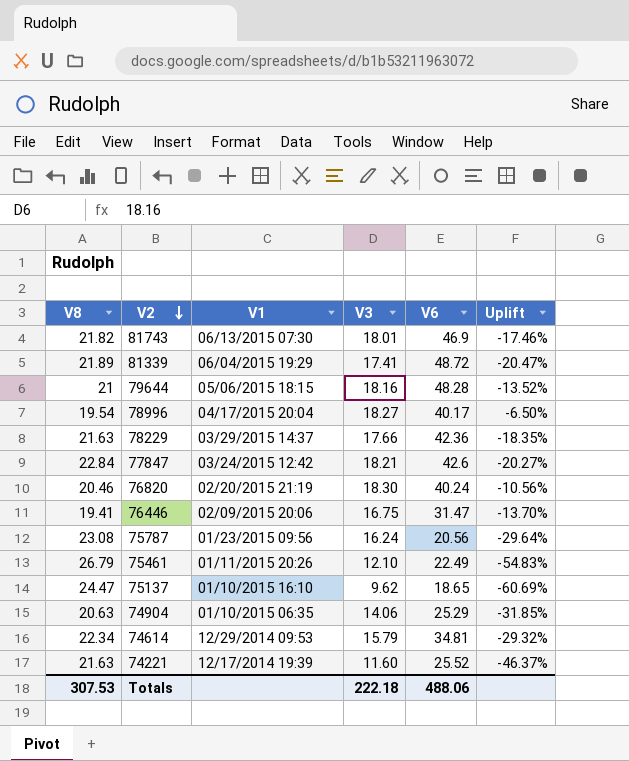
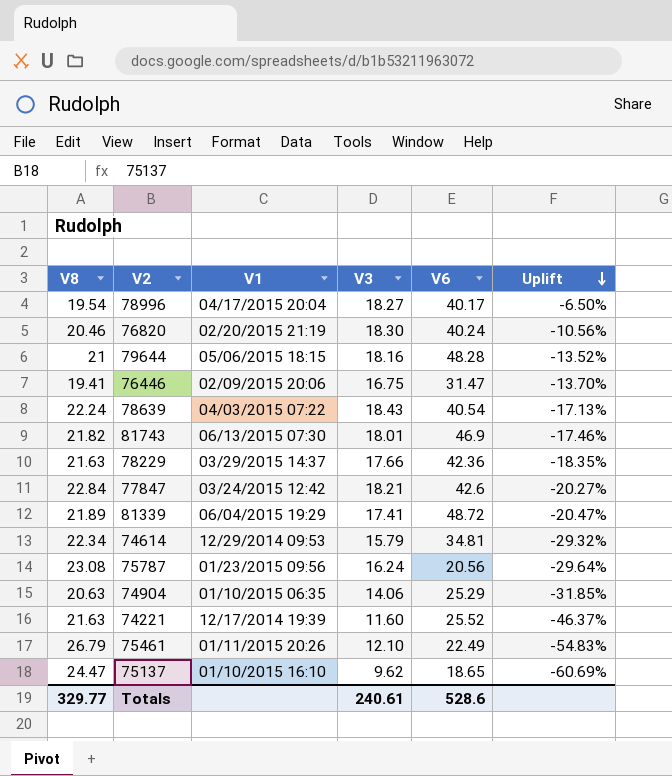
row order: V2 descending -> Uplift descending
row 78639: none -> 22.24 | 04/03/2015 07:22 | 18.43 | 40.54 | -17.13%
Totals | V8: 307.53 -> 329.77
Totals | V3: 222.18 -> 240.61
Totals | V6: 488.06 -> 528.6

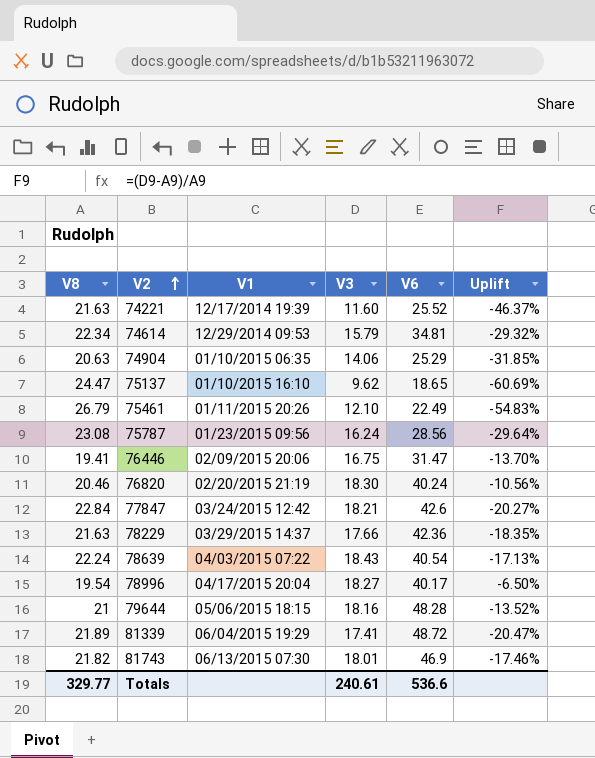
row order: Uplift descending -> V2 ascending
75787 | V6: 20.56 -> 28.56
Totals | V6: 528.6 -> 536.6

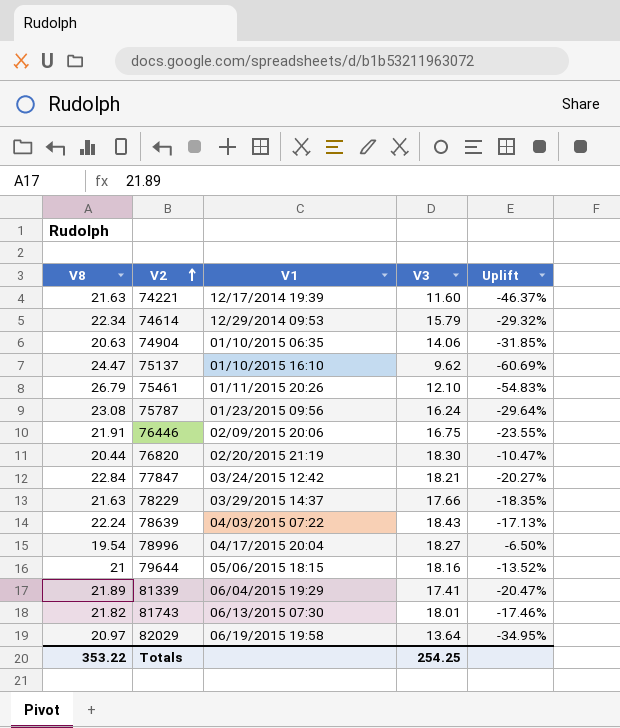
column V6 | position: 5 -> none
76446 | V8: 19.41 -> 21.91
76446 | Uplift: -13.70% -> -23.55%
76820 | V8: 20.46 -> 20.44
76820 | Uplift: -10.56% -> -10.47%
row 82029: none -> 20.97 | 06/19/2015 19:58 | 13.64 | -34.95%
Totals | V8: 329.77 -> 353.22
Totals | V3: 240.61 -> 254.25

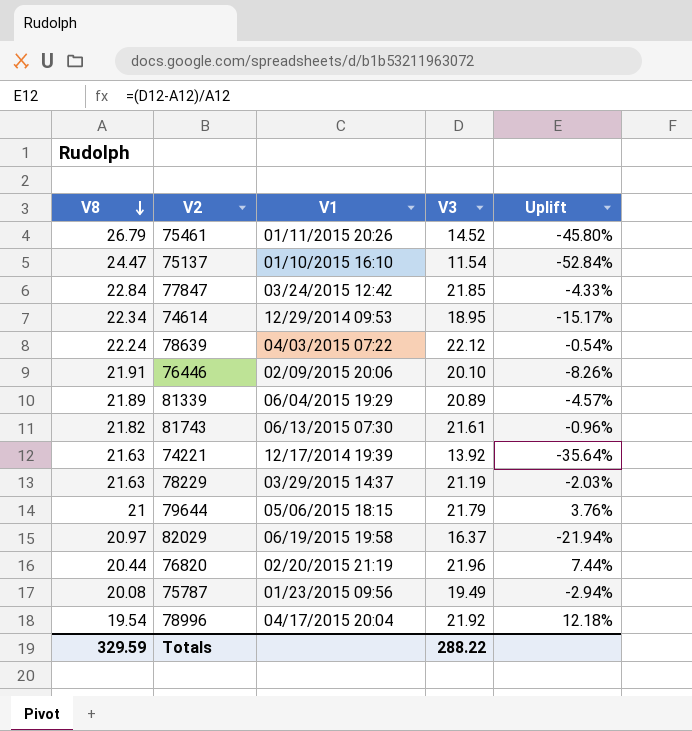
row order: V2 ascending -> V8 descending
row 74904: 20.63 | 01/10/2015 06:35 | 14.06 | -31.85% -> none
75461 | V3: 12.10 -> 14.52
75461 | Uplift: -54.83% -> -45.80%
75137 | V3: 9.62 -> 11.54
75137 | Uplift: -60.69% -> -52.84%
77847 | V3: 18.21 -> 21.85
77847 | Uplift: -20.27% -> -4.33%
74614 | V3: 15.79 -> 18.95
74614 | Uplift: -29.32% -> -15.17%
78639 | V3: 18.43 -> 22.12
78639 | Uplift: -17.13% -> -0.54%
76446 | V3: 16.75 -> 20.10
76446 | Uplift: -23.55% -> -8.26%
81339 | V3: 17.41 -> 20.89
81339 | Uplift: -20.47% -> -4.57%
81743 | V3: 18.01 -> 21.61
81743 | Uplift: -17.46% -> -0.96%
74221 | V3: 11.60 -> 13.92
74221 | Uplift: -46.37% -> -35.64%
78229 | V3: 17.66 -> 21.19
78229 | Uplift: -18.35% -> -2.03%
79644 | V3: 18.16 -> 21.79
79644 | Uplift: -13.52% -> 3.76%
82029 | V3: 13.64 -> 16.37
82029 | Uplift: -34.95% -> -21.94%
76820 | V3: 18.30 -> 21.96
76820 | Uplift: -10.47% -> 7.44%
75787 | V8: 23.08 -> 20.08
75787 | V3: 16.24 -> 19.49
75787 | Uplift: -29.64% -> -2.94%
78996 | V3: 18.27 -> 21.92
78996 | Uplift: -6.50% -> 12.18%
Totals | V8: 353.22 -> 329.59
Totals | V3: 254.25 -> 288.22

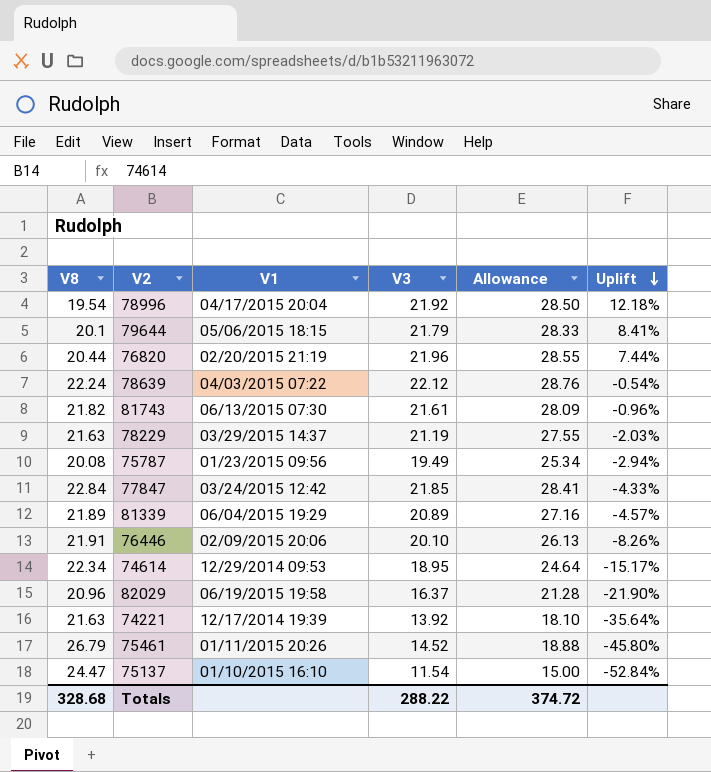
row order: V8 descending -> Uplift descending
column Allowance | formula: none -> [V3] * 1.3
79644 | V8: 21 -> 20.1
79644 | Uplift: 3.76% -> 8.41%
82029 | V8: 20.97 -> 20.96
82029 | Uplift: -21.94% -> -21.90%
Totals | V8: 329.59 -> 328.68

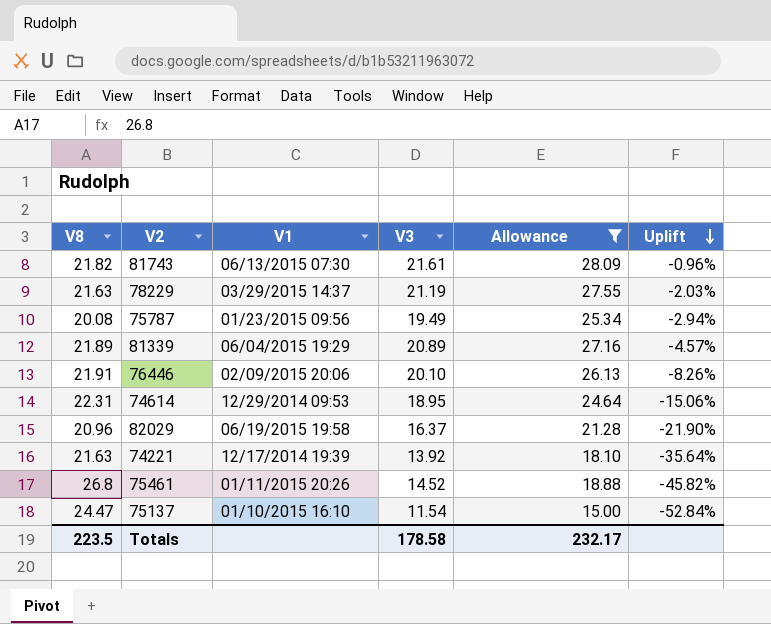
filter: none -> Allowance <= 28.09
74614 | V8: 22.34 -> 22.31
74614 | Uplift: -15.17% -> -15.06%
75461 | V8: 26.79 -> 26.8
75461 | Uplift: -45.80% -> -45.82%
Totals | V8: 328.68 -> 223.5
Totals | V3: 288.22 -> 178.58
Totals | Allowance: 374.72 -> 232.17

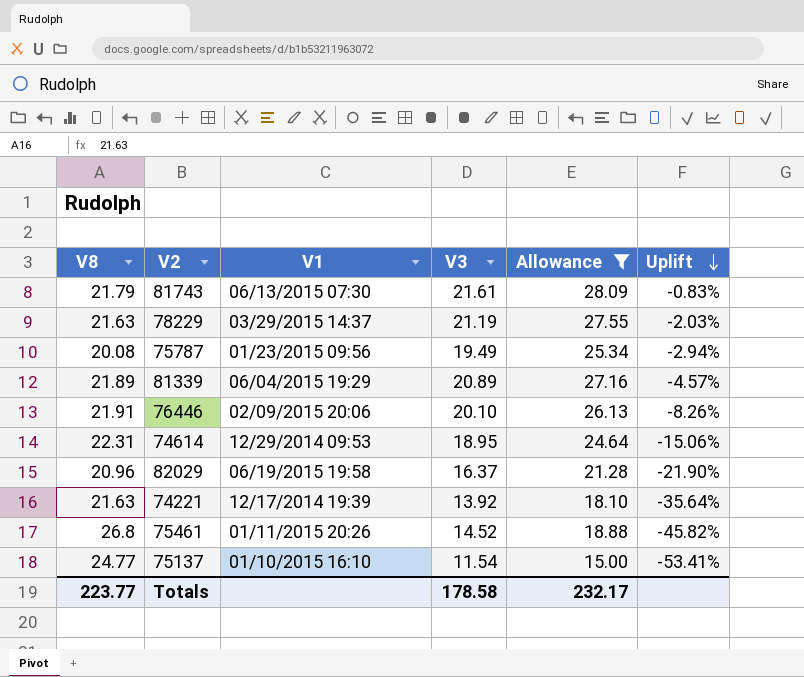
81743 | V8: 21.82 -> 21.79
81743 | Uplift: -0.96% -> -0.83%
75137 | V8: 24.47 -> 24.77
75137 | Uplift: -52.84% -> -53.41%
Totals | V8: 223.5 -> 223.77

